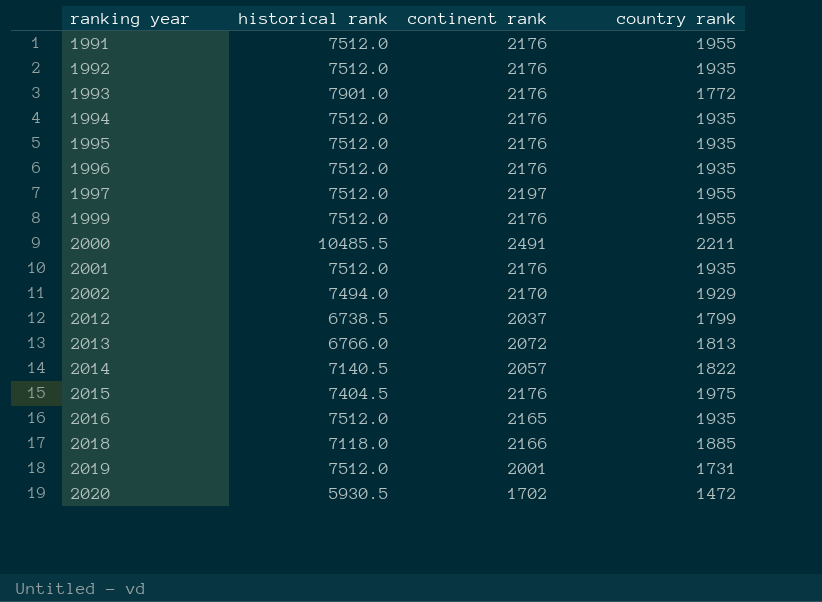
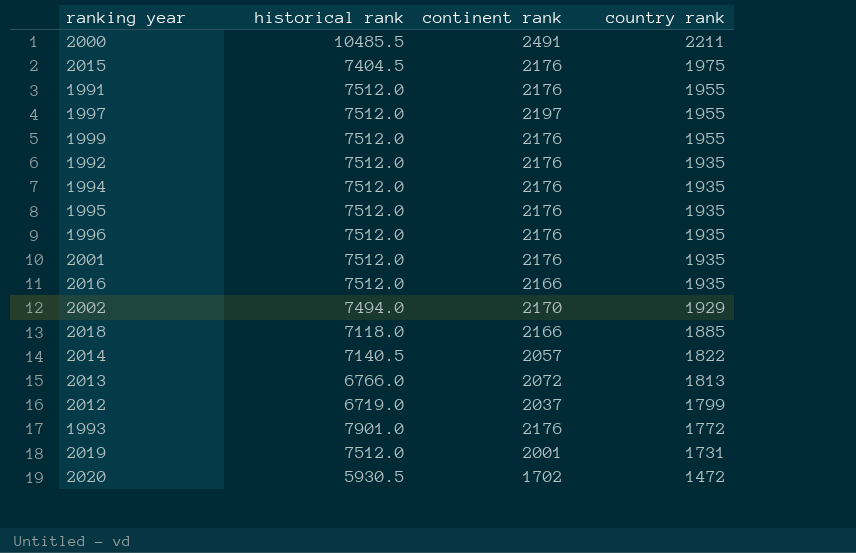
row order: ranking year ascending -> country rank descending
2016 | continent rank: 2165 -> 2166
2012 | historical rank: 6738.5 -> 6719.0

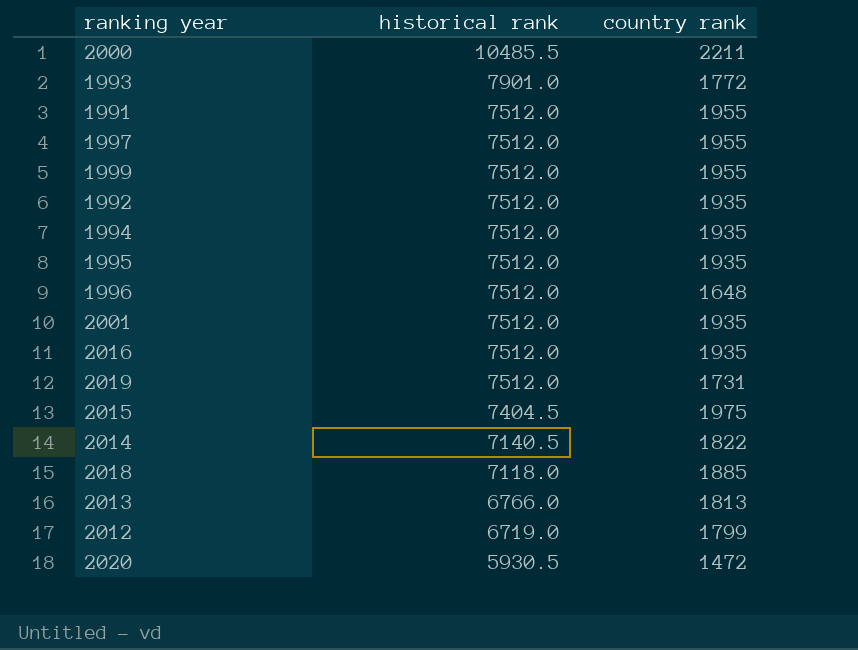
row order: country rank descending -> historical rank descending
column continent rank | position: 3 -> none
row 2002: 7494.0 | 2170 | 1929 -> none
1996 | country rank: 1935 -> 1648

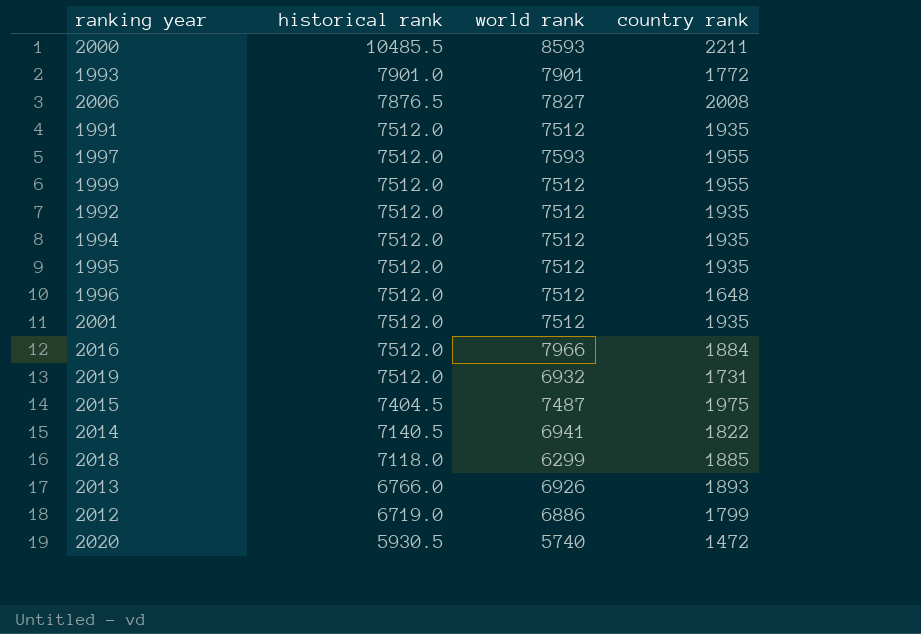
column world rank | position: none -> 3
row 2006: none -> 7876.5 | 7827 | 2008
1991 | country rank: 1955 -> 1935
2016 | country rank: 1935 -> 1884
2013 | country rank: 1813 -> 1893

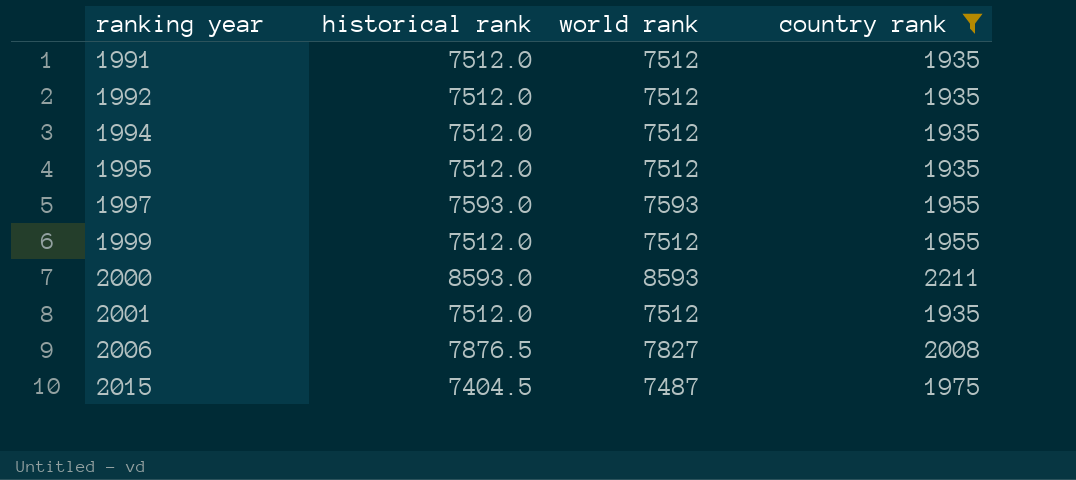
filter: none -> country rank >= 1935
row order: historical rank descending -> ranking year ascending
1997 | historical rank: 7512.0 -> 7593.0
2000 | historical rank: 10485.5 -> 8593.0

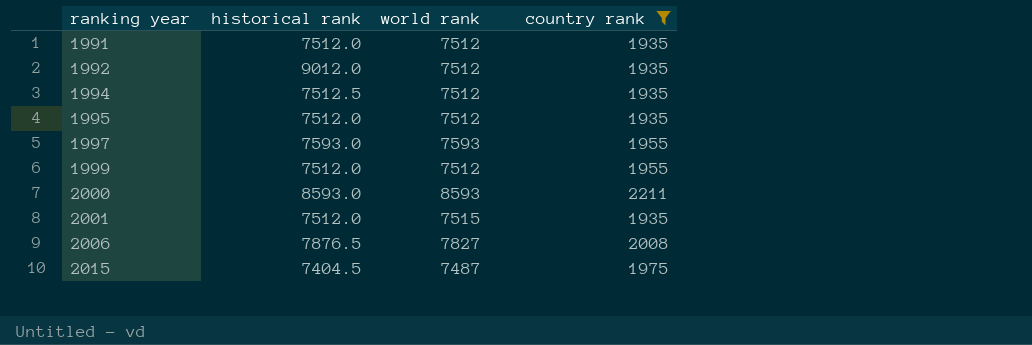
1992 | historical rank: 7512.0 -> 9012.0
1994 | historical rank: 7512.0 -> 7512.5
2001 | world rank: 7512 -> 7515

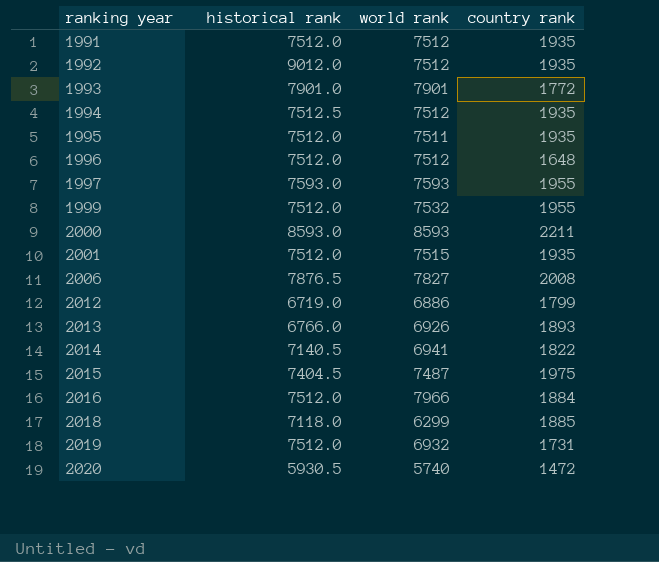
filter: country rank >= 1935 -> none
1995 | world rank: 7512 -> 7511
1999 | world rank: 7512 -> 7532

